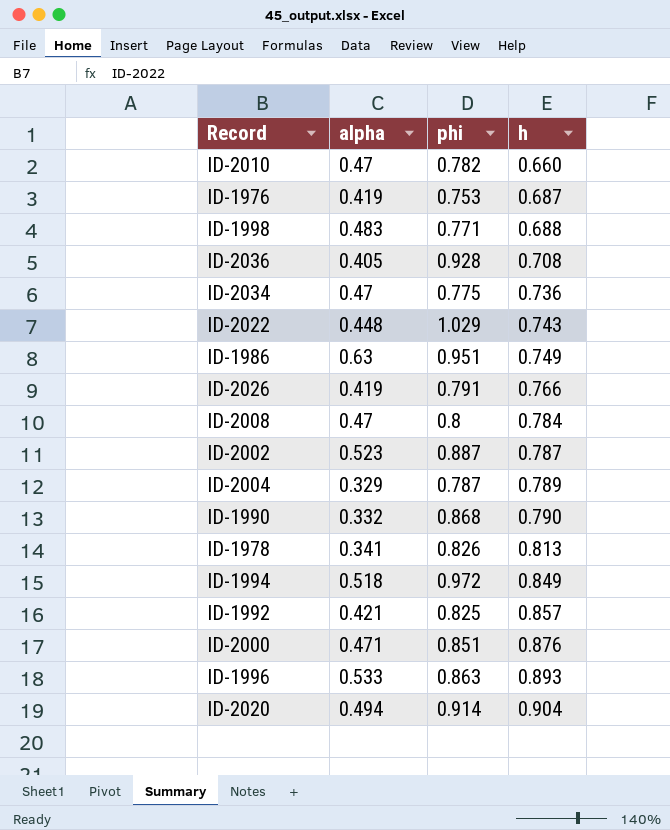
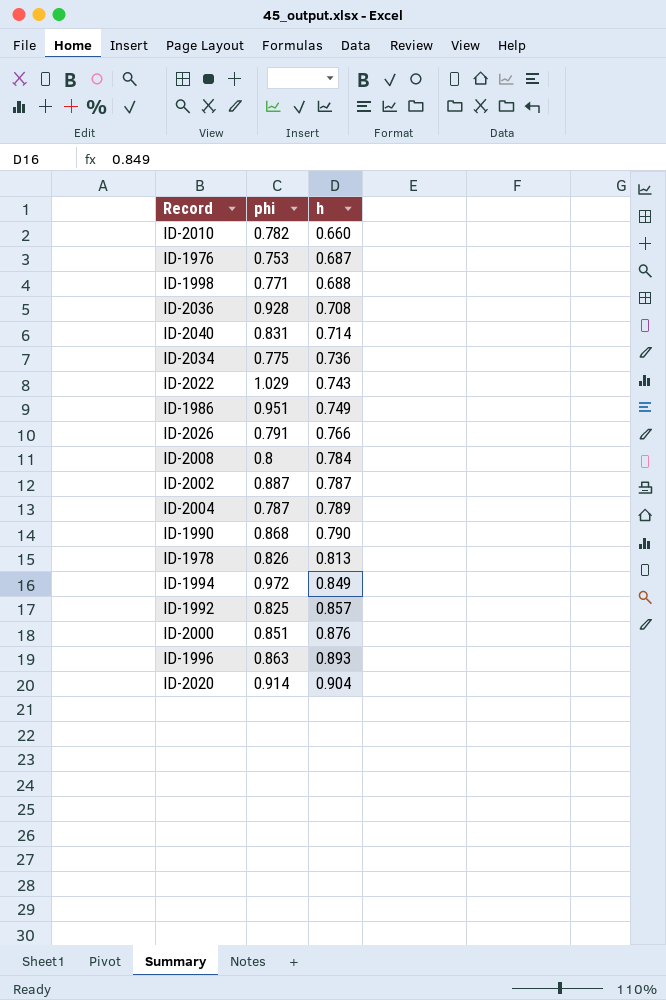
column alpha | position: 2 -> none
row ID-2040: none -> 0.831 | 0.714

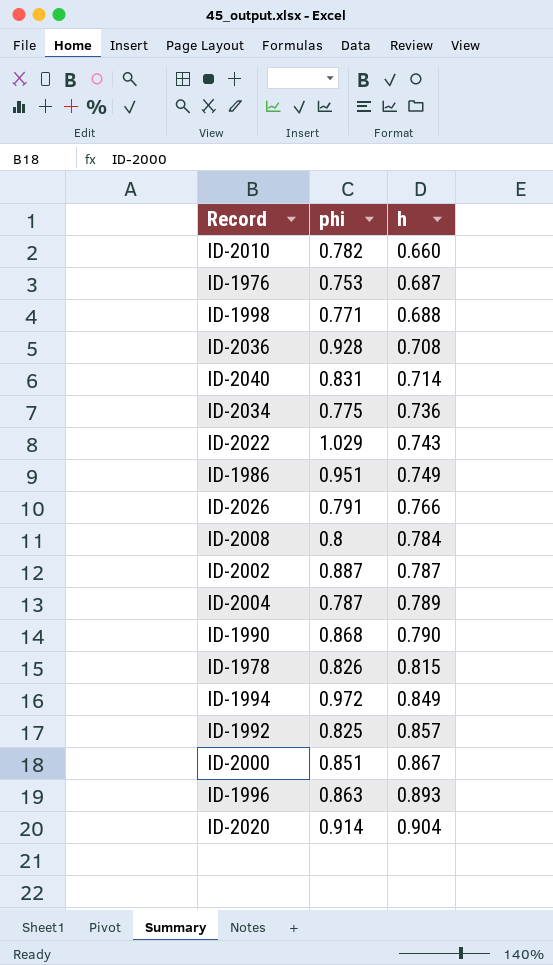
ID-1978 | h: 0.813 -> 0.815
ID-2000 | h: 0.876 -> 0.867

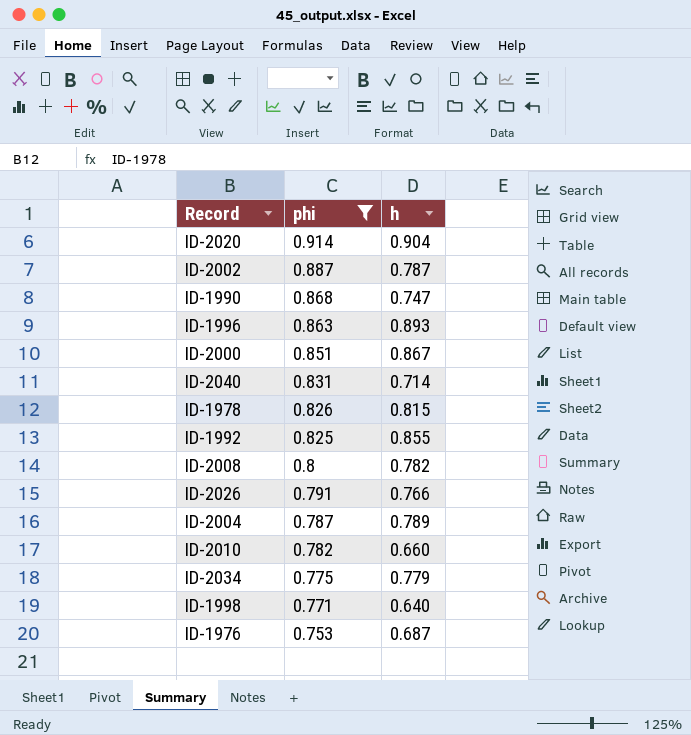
filter: none -> phi <= 0.914
row order: h ascending -> phi descending
ID-1990 | h: 0.790 -> 0.747
ID-1992 | h: 0.857 -> 0.855
ID-2008 | h: 0.784 -> 0.782
ID-2034 | h: 0.736 -> 0.779
ID-1998 | h: 0.688 -> 0.640

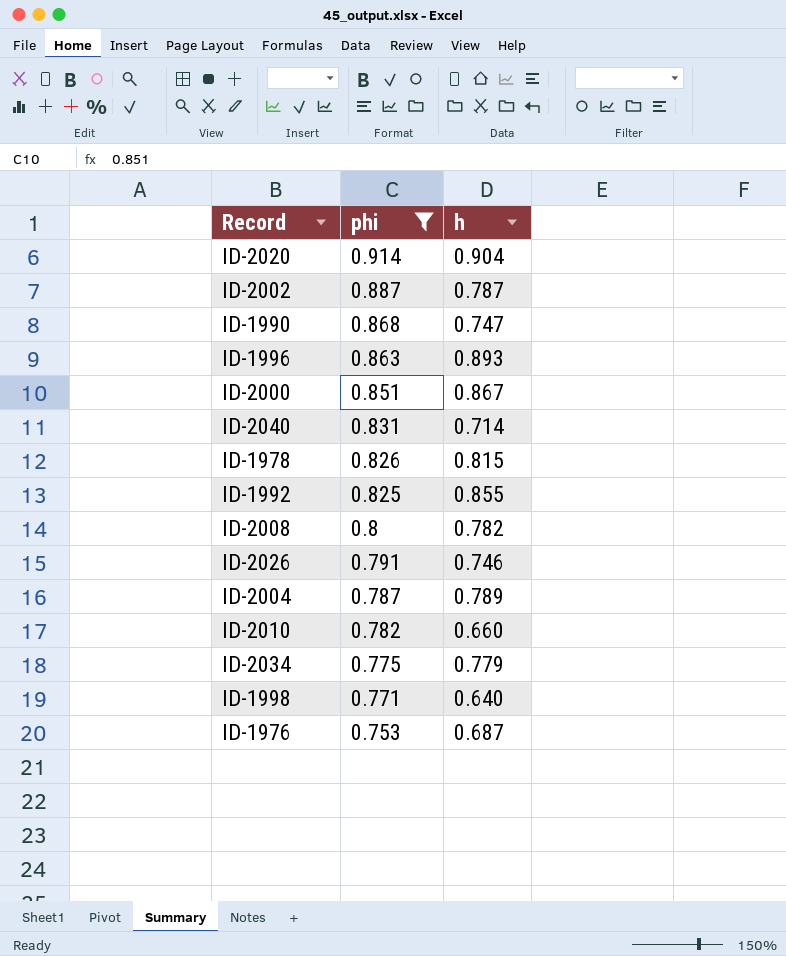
ID-2026 | h: 0.766 -> 0.746

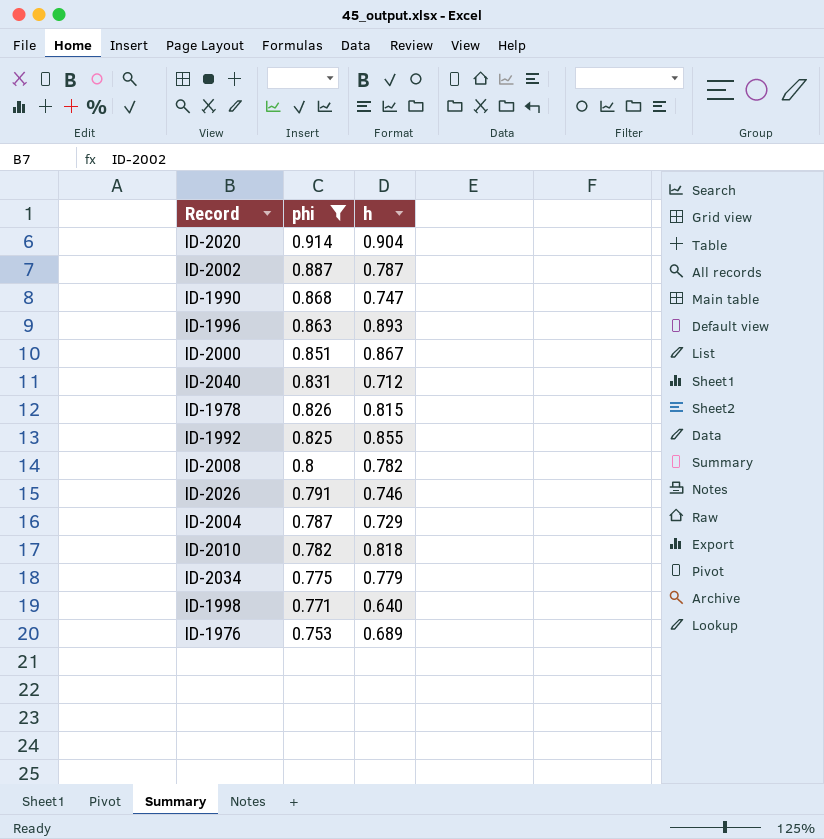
ID-2040 | h: 0.714 -> 0.712
ID-2004 | h: 0.789 -> 0.729
ID-2010 | h: 0.660 -> 0.818
ID-1976 | h: 0.687 -> 0.689

